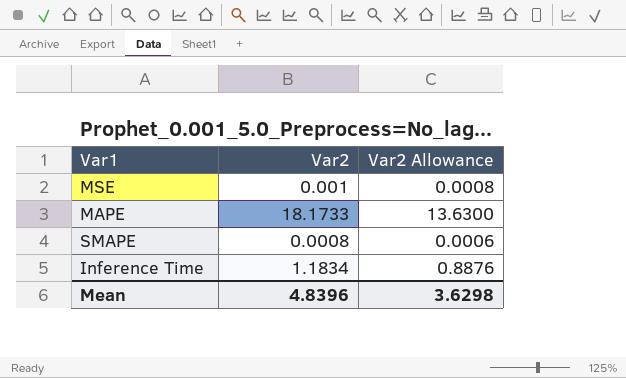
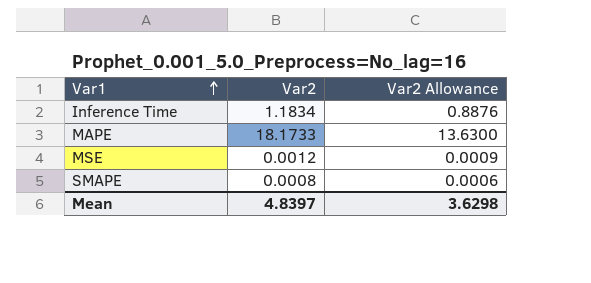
row order: none -> Var1 ascending
MSE | Var2: 0.001 -> 0.0012
MSE | Var2 Allowance: 0.0008 -> 0.0009
Mean | Var2: 4.8396 -> 4.8397

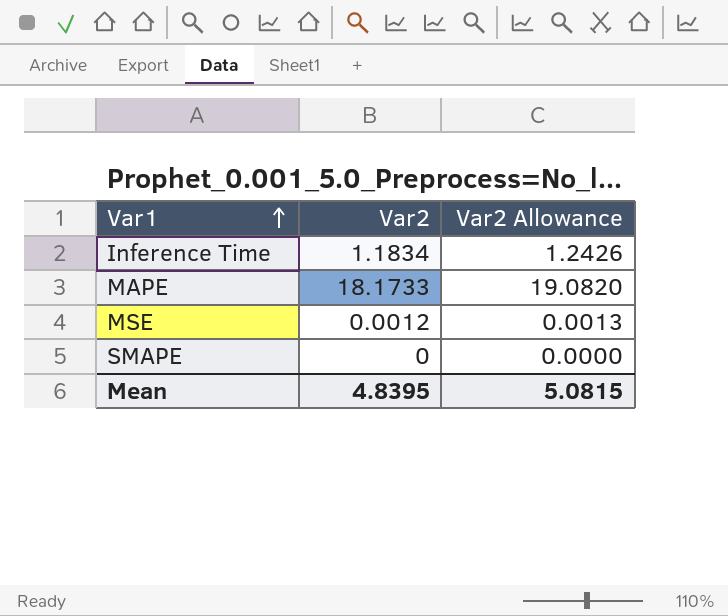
column Var2 Allowance | formula: [Var2] * 0.75 -> [Var2] * 1.05
SMAPE | Var2: 0.0008 -> 0
Mean | Var2: 4.8397 -> 4.8395
Mean | Var2 Allowance: 3.6298 -> 5.0815

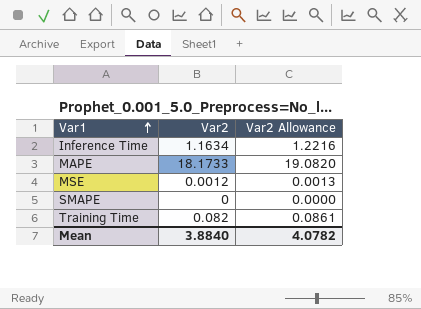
Inference Time | Var2: 1.1834 -> 1.1634
Inference Time | Var2 Allowance: 1.2426 -> 1.2216
row Training Time: none -> 0.082 | 0.0861
Mean | Var2: 4.8395 -> 3.8840
Mean | Var2 Allowance: 5.0815 -> 4.0782

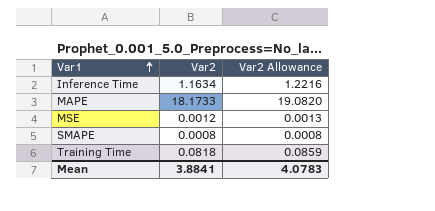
SMAPE | Var2: 0 -> 0.0008
SMAPE | Var2 Allowance: 0.0000 -> 0.0008
Training Time | Var2: 0.082 -> 0.0818
Training Time | Var2 Allowance: 0.0861 -> 0.0859
Mean | Var2: 3.8840 -> 3.8841
Mean | Var2 Allowance: 4.0782 -> 4.0783

